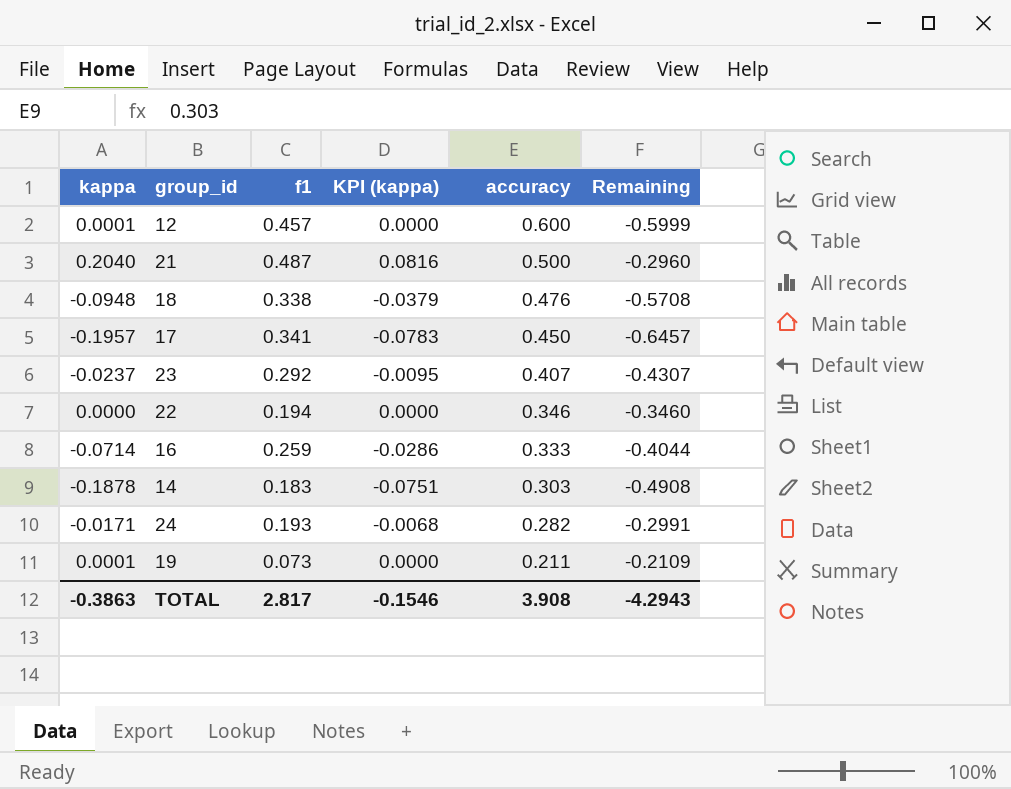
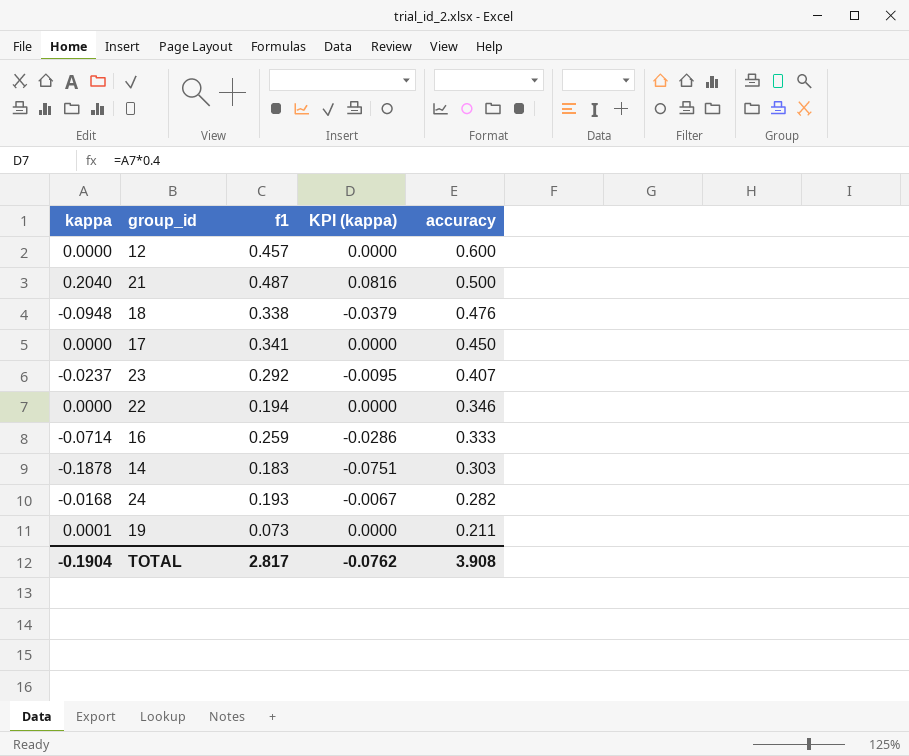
column Remaining | formula: [kappa] - [accuracy] -> none
12 | kappa: 0.0001 -> 0.0000
17 | kappa: -0.1957 -> 0.0000
17 | KPI (kappa): -0.0783 -> 0.0000
24 | kappa: -0.0171 -> -0.0168
24 | KPI (kappa): -0.0068 -> -0.0067
TOTAL | kappa: -0.3863 -> -0.1904
TOTAL | KPI (kappa): -0.1546 -> -0.0762

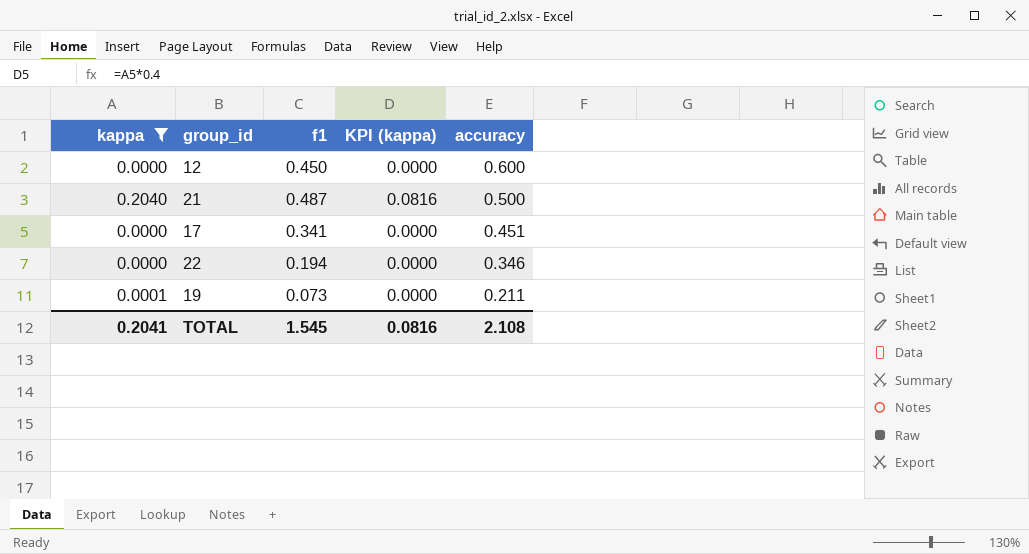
filter: none -> kappa >= 0.0000
12 | f1: 0.457 -> 0.450
17 | accuracy: 0.450 -> 0.451
TOTAL | kappa: -0.1904 -> 0.2041
TOTAL | f1: 2.817 -> 1.545
TOTAL | KPI (kappa): -0.0762 -> 0.0816
TOTAL | accuracy: 3.908 -> 2.108

